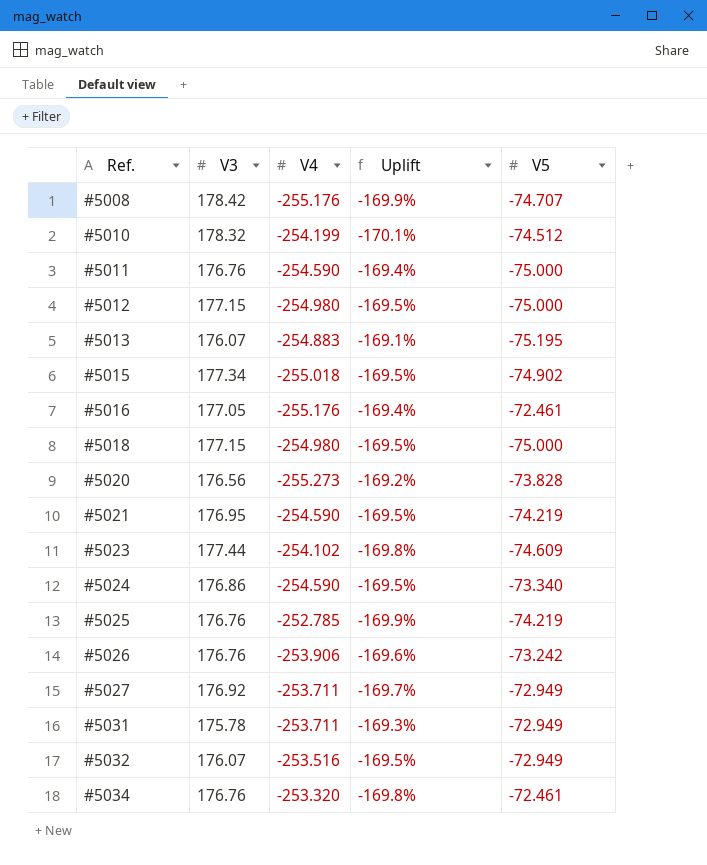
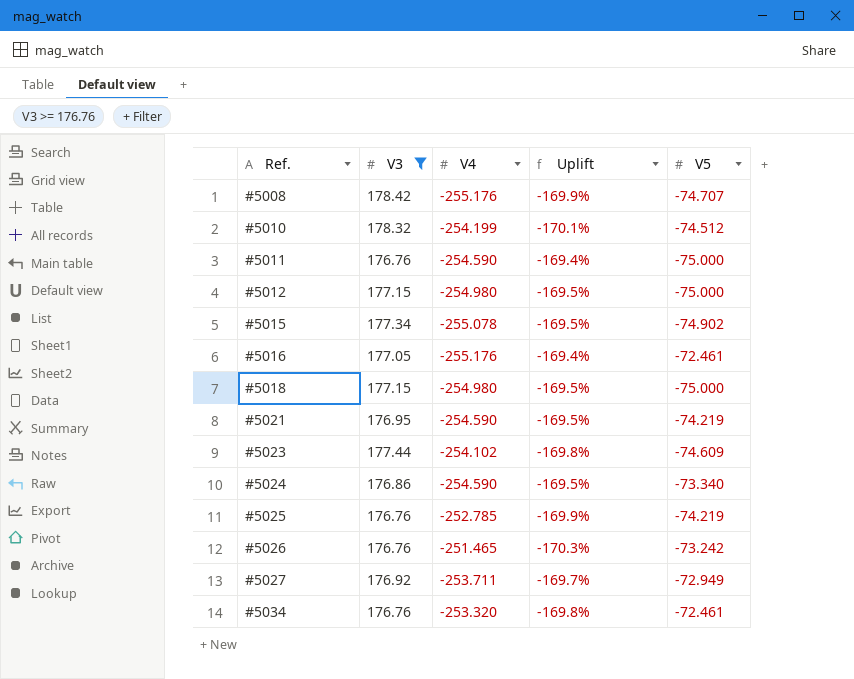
filter: none -> V3 >= 176.76
#5015 | V4: -255.018 -> -255.078
#5026 | V4: -253.906 -> -251.465
#5026 | Uplift: -169.6% -> -170.3%

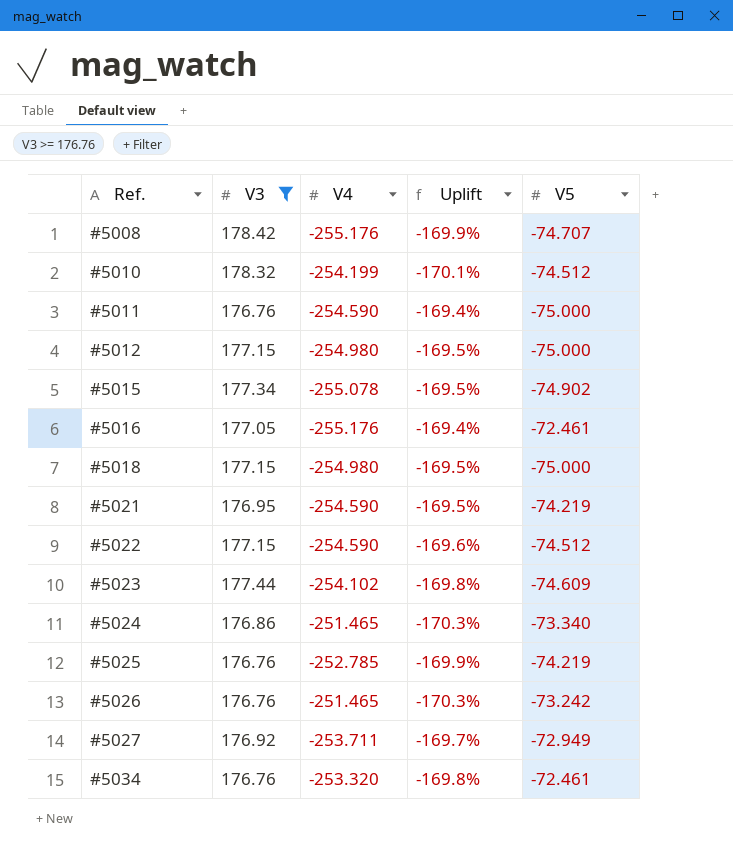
row #5022: none -> 177.15 | -254.590 | -169.6% | -74.512
#5024 | V4: -254.590 -> -251.465
#5024 | Uplift: -169.5% -> -170.3%

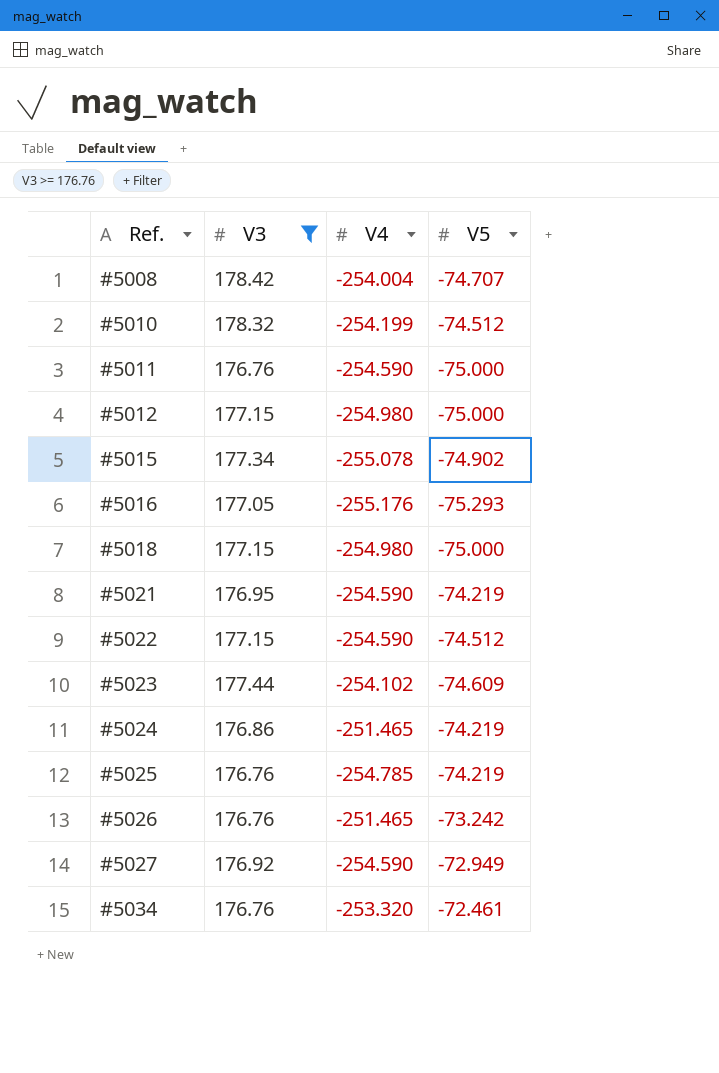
column Uplift | formula: ([V3] - [V4]) / [V4] -> none
#5008 | V4: -255.176 -> -254.004
#5016 | V5: -72.461 -> -75.293
#5024 | V5: -73.340 -> -74.219
#5025 | V4: -252.785 -> -254.785
#5027 | V4: -253.711 -> -254.590

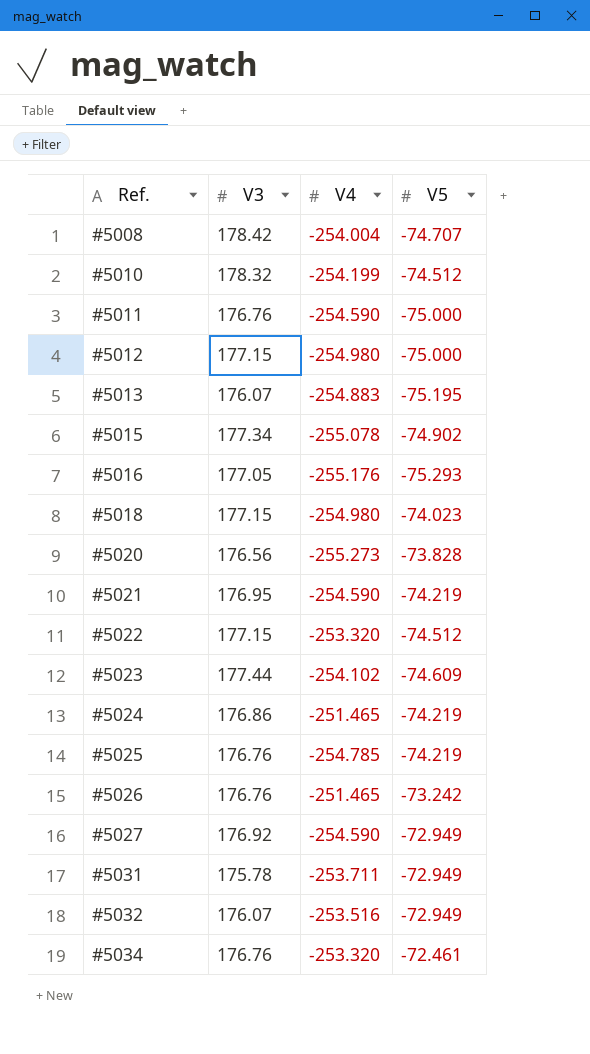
filter: V3 >= 176.76 -> none
#5018 | V5: -75.000 -> -74.023
#5022 | V4: -254.590 -> -253.320

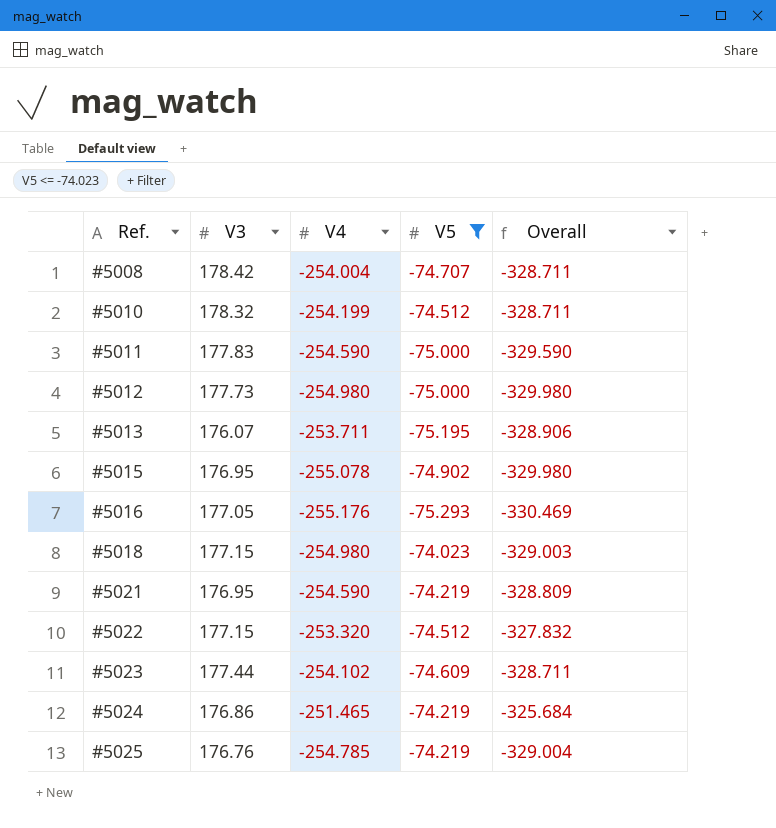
filter: none -> V5 <= -74.023
column Overall | formula: none -> [V4] + [V5]
#5011 | V3: 176.76 -> 177.83
#5012 | V3: 177.15 -> 177.73
#5013 | V4: -254.883 -> -253.711
#5015 | V3: 177.34 -> 176.95

